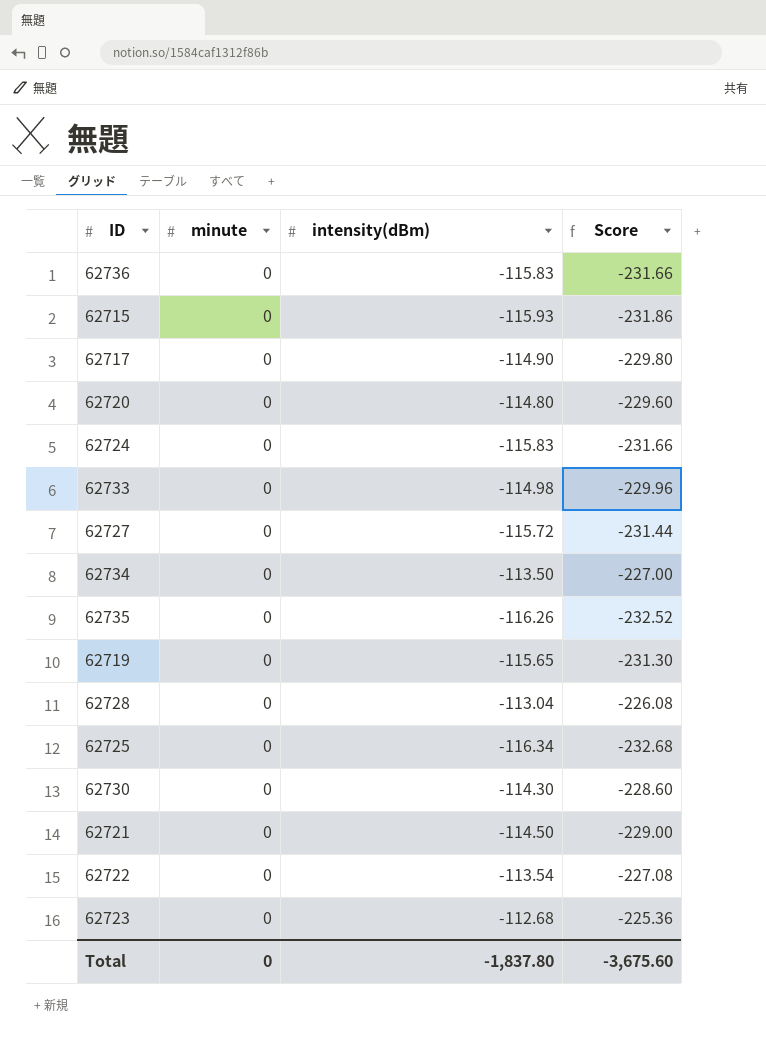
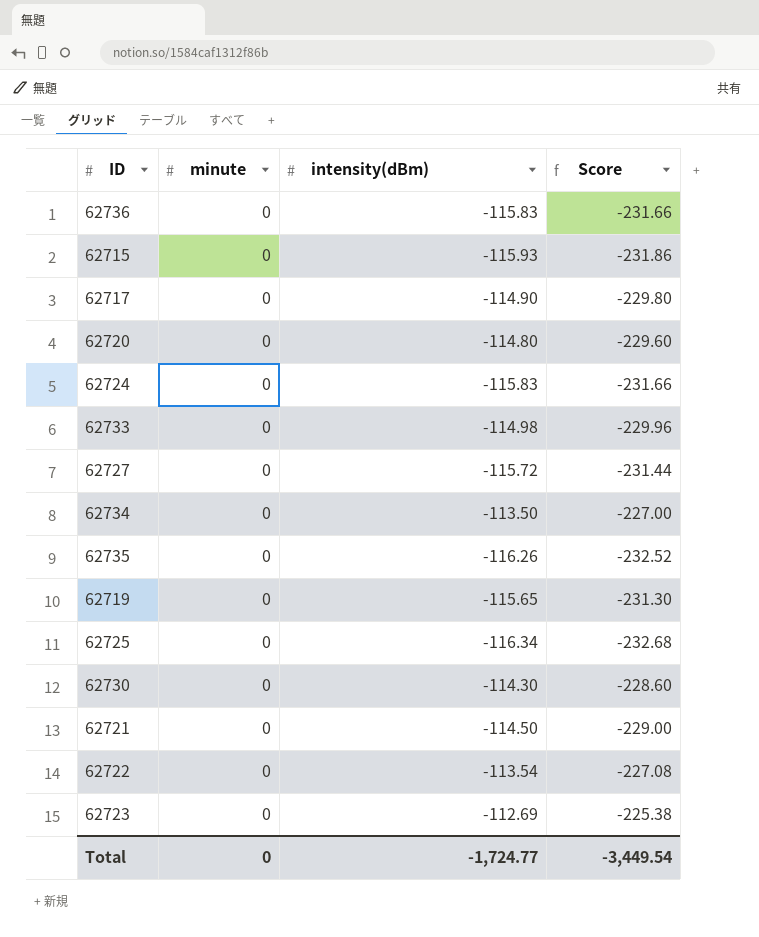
row 62728: 0 | -113.04 | -226.08 -> none
62723 | intensity(dBm): -112.68 -> -112.69
62723 | Score: -225.36 -> -225.38
Total | intensity(dBm): -1,837.80 -> -1,724.77
Total | Score: -3,675.60 -> -3,449.54

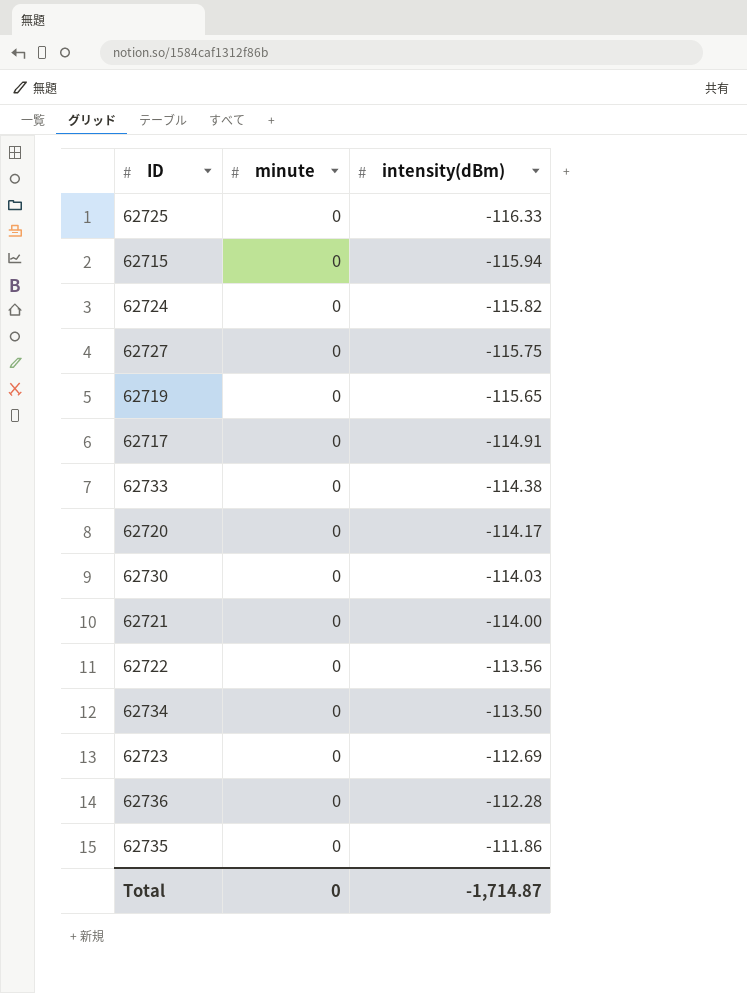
row order: none -> intensity(dBm) ascending
column Score | formula: [intensity(dBm)] * 2 -> none
62725 | intensity(dBm): -116.34 -> -116.33
62715 | intensity(dBm): -115.93 -> -115.94
62724 | intensity(dBm): -115.83 -> -115.82
62727 | intensity(dBm): -115.72 -> -115.75
62717 | intensity(dBm): -114.90 -> -114.91
62733 | intensity(dBm): -114.98 -> -114.38
62720 | intensity(dBm): -114.80 -> -114.17
62730 | intensity(dBm): -114.30 -> -114.03
62721 | intensity(dBm): -114.50 -> -114.00
62722 | intensity(dBm): -113.54 -> -113.56
62736 | intensity(dBm): -115.83 -> -112.28
62735 | intensity(dBm): -116.26 -> -111.86
Total | intensity(dBm): -1,724.77 -> -1,714.87

